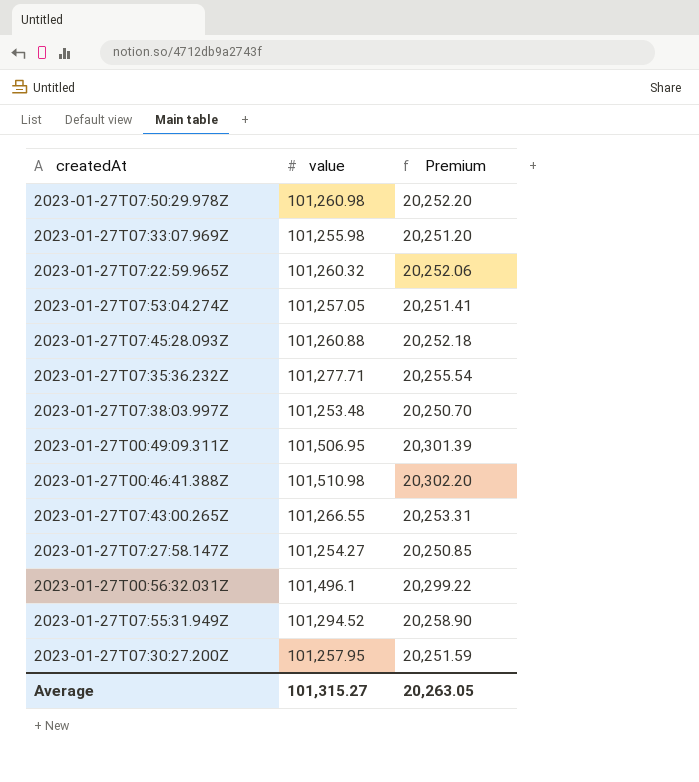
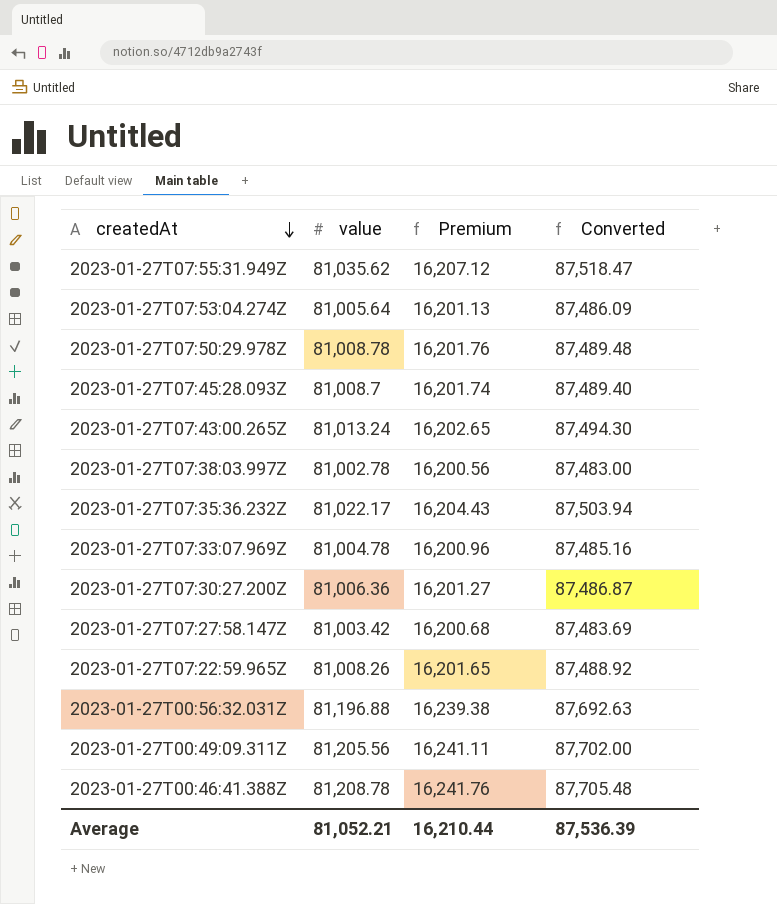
row order: none -> createdAt descending
column Converted | formula: none -> [value] * 1.08
2023-01-27T07:55:31.949Z | value: 101,294.52 -> 81,035.62
2023-01-27T07:55:31.949Z | Premium: 20,258.90 -> 16,207.12
2023-01-27T07:53:04.274Z | value: 101,257.05 -> 81,005.64
2023-01-27T07:53:04.274Z | Premium: 20,251.41 -> 16,201.13
2023-01-27T07:50:29.978Z | value: 101,260.98 -> 81,008.78
2023-01-27T07:50:29.978Z | Premium: 20,252.20 -> 16,201.76
2023-01-27T07:45:28.093Z | value: 101,260.88 -> 81,008.7
2023-01-27T07:45:28.093Z | Premium: 20,252.18 -> 16,201.74
2023-01-27T07:43:00.265Z | value: 101,266.55 -> 81,013.24
2023-01-27T07:43:00.265Z | Premium: 20,253.31 -> 16,202.65
2023-01-27T07:38:03.997Z | value: 101,253.48 -> 81,002.78
2023-01-27T07:38:03.997Z | Premium: 20,250.70 -> 16,200.56
2023-01-27T07:35:36.232Z | value: 101,277.71 -> 81,022.17
2023-01-27T07:35:36.232Z | Premium: 20,255.54 -> 16,204.43
2023-01-27T07:33:07.969Z | value: 101,255.98 -> 81,004.78
2023-01-27T07:33:07.969Z | Premium: 20,251.20 -> 16,200.96
2023-01-27T07:30:27.200Z | value: 101,257.95 -> 81,006.36
2023-01-27T07:30:27.200Z | Premium: 20,251.59 -> 16,201.27
2023-01-27T07:27:58.147Z | value: 101,254.27 -> 81,003.42
2023-01-27T07:27:58.147Z | Premium: 20,250.85 -> 16,200.68
2023-01-27T07:22:59.965Z | value: 101,260.32 -> 81,008.26
2023-01-27T07:22:59.965Z | Premium: 20,252.06 -> 16,201.65
2023-01-27T00:56:32.031Z | value: 101,496.1 -> 81,196.88
2023-01-27T00:56:32.031Z | Premium: 20,299.22 -> 16,239.38
2023-01-27T00:49:09.311Z | value: 101,506.95 -> 81,205.56
2023-01-27T00:49:09.311Z | Premium: 20,301.39 -> 16,241.11
2023-01-27T00:46:41.388Z | value: 101,510.98 -> 81,208.78
2023-01-27T00:46:41.388Z | Premium: 20,302.20 -> 16,241.76
Average | value: 101,315.27 -> 81,052.21
Average | Premium: 20,263.05 -> 16,210.44

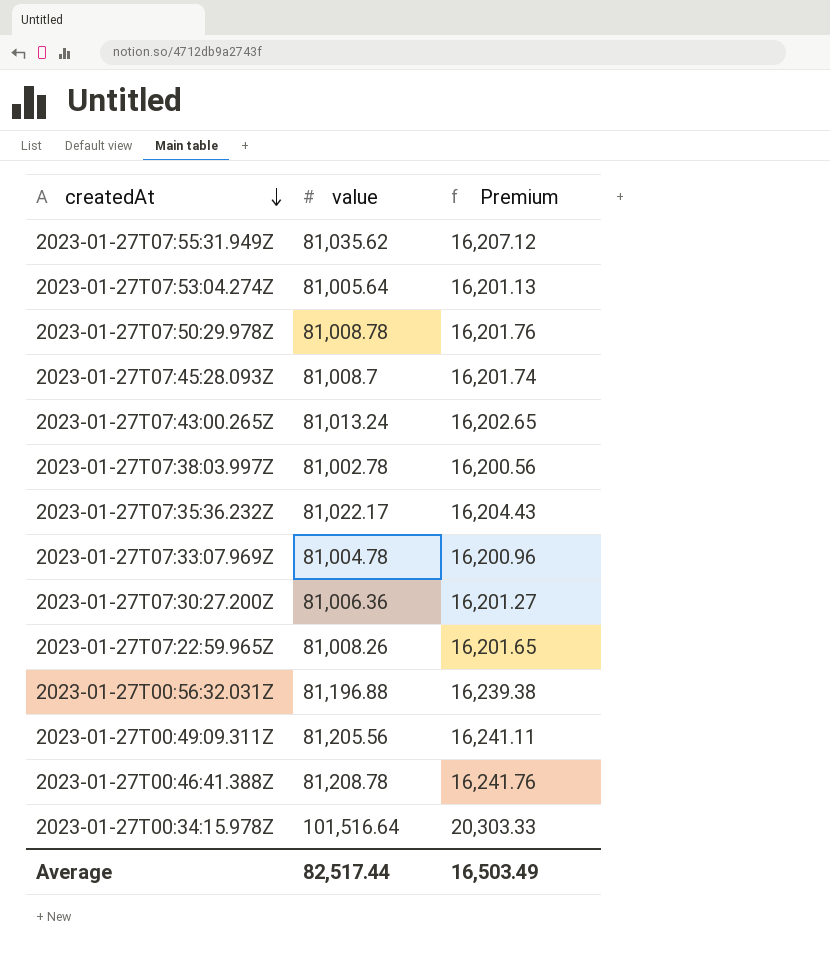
column Converted | formula: [value] * 1.08 -> none
row 2023-01-27T07:27:58.147Z: 81,003.42 | 16,200.68 | 87,483.69 -> none
row 2023-01-27T00:34:15.978Z: none -> 101,516.64 | 20,303.33
Average | value: 81,052.21 -> 82,517.44
Average | Premium: 16,210.44 -> 16,503.49

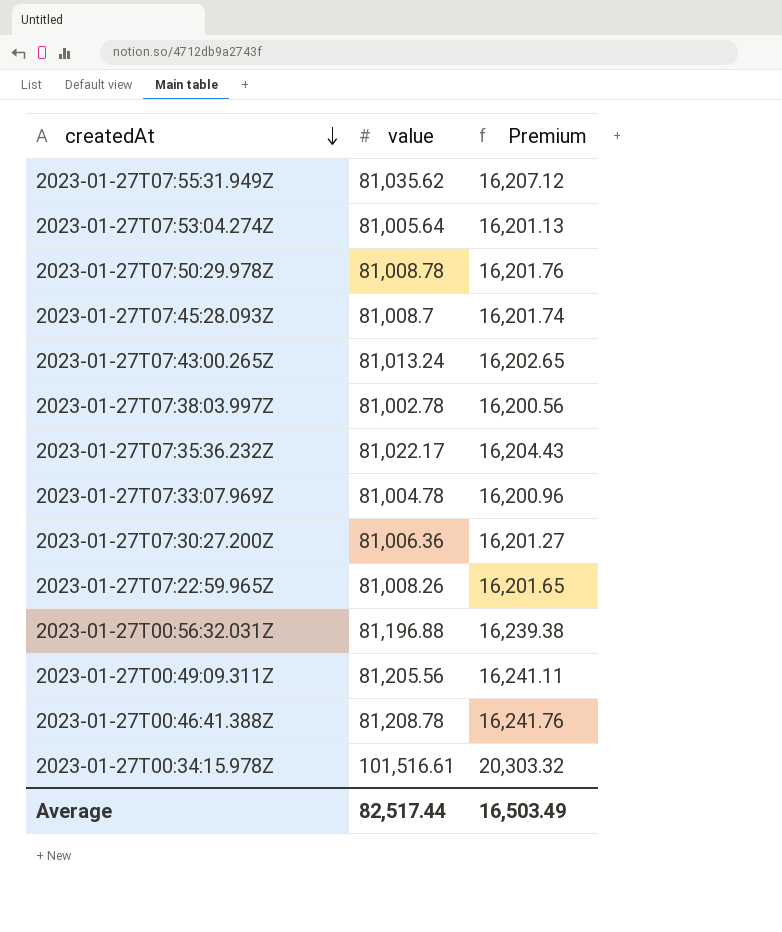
2023-01-27T00:34:15.978Z | value: 101,516.64 -> 101,516.61
2023-01-27T00:34:15.978Z | Premium: 20,303.33 -> 20,303.32

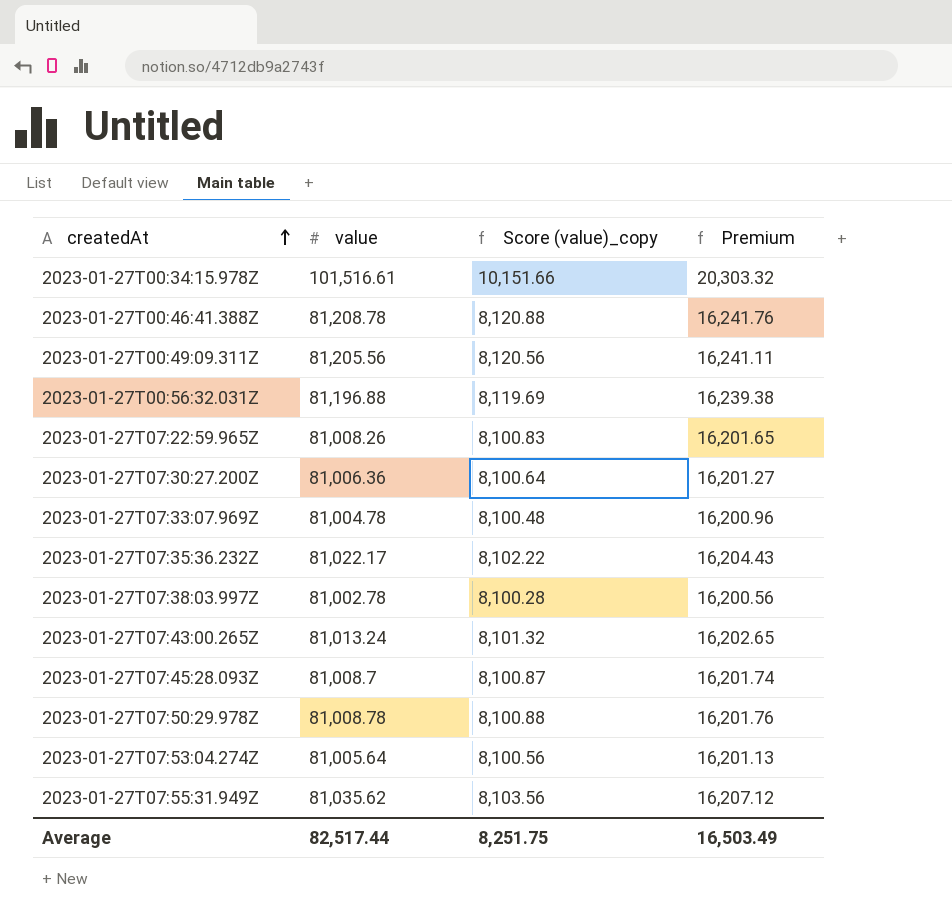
row order: createdAt descending -> createdAt ascending
column Score (value)_copy | formula: none -> [value] * 0.1

